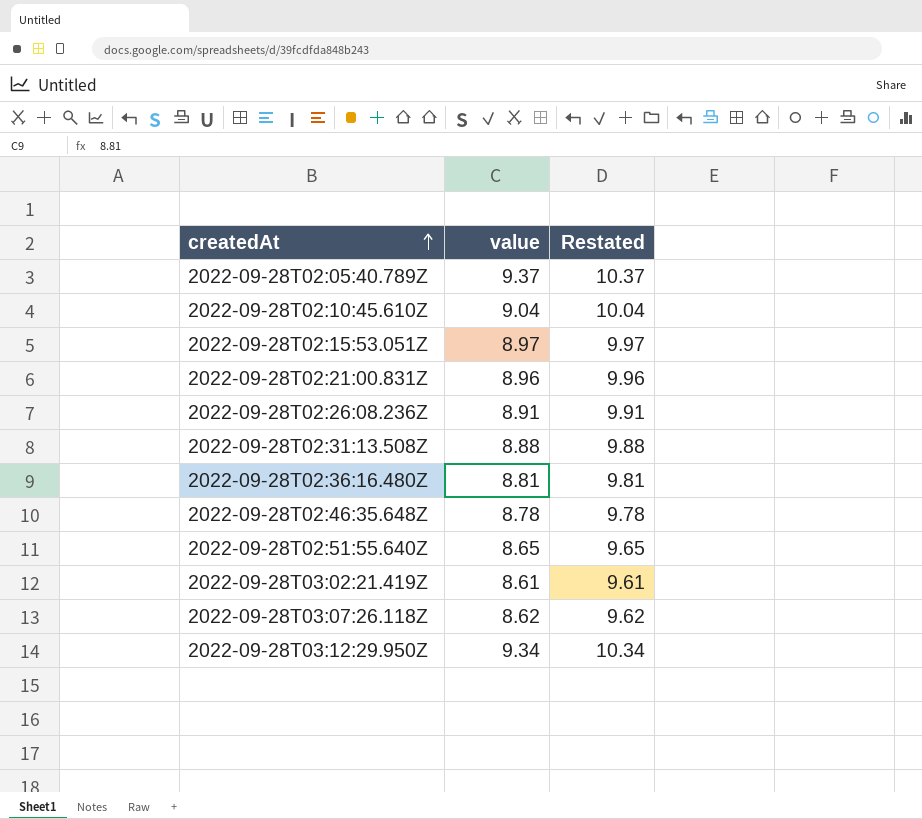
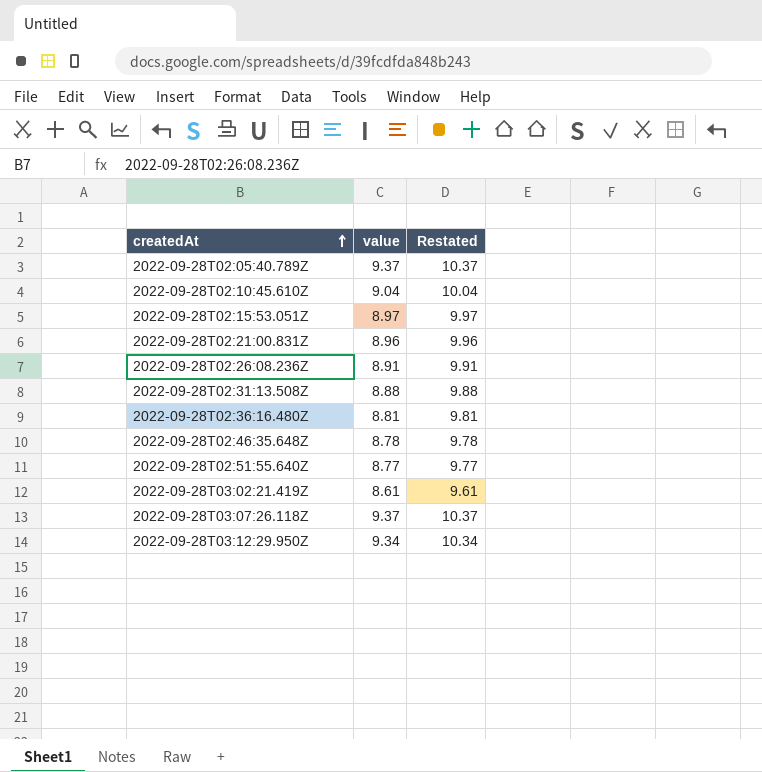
2022-09-28T02:51:55.640Z | value: 8.65 -> 8.77
2022-09-28T02:51:55.640Z | Restated: 9.65 -> 9.77
2022-09-28T03:07:26.118Z | value: 8.62 -> 9.37
2022-09-28T03:07:26.118Z | Restated: 9.62 -> 10.37

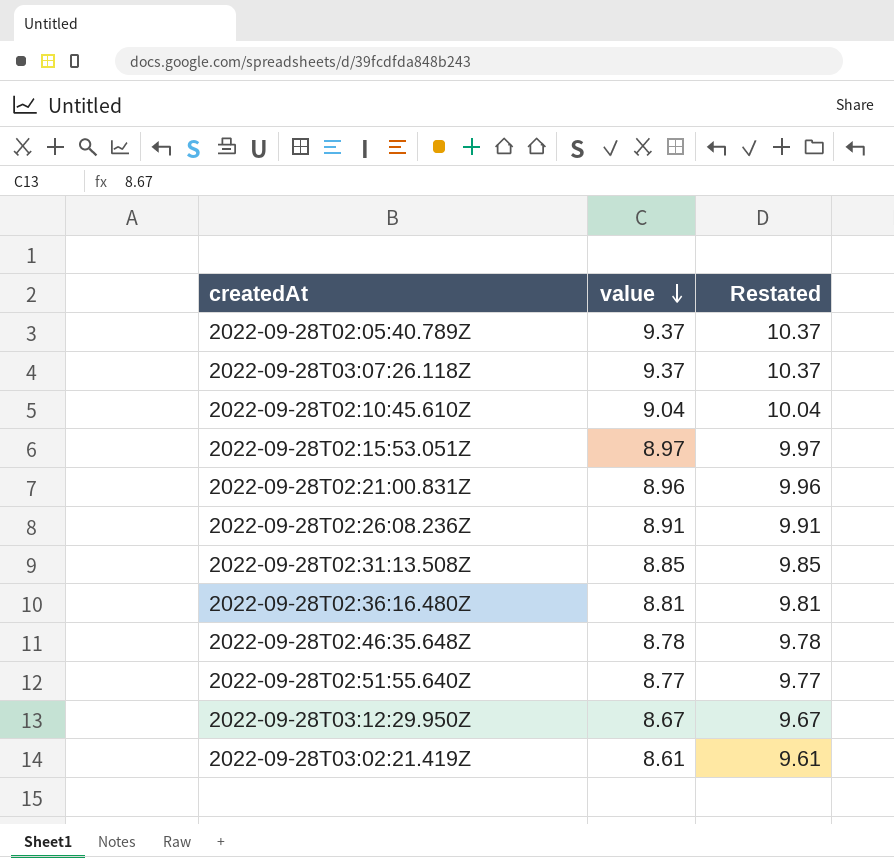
row order: createdAt ascending -> value descending
2022-09-28T02:31:13.508Z | value: 8.88 -> 8.85
2022-09-28T02:31:13.508Z | Restated: 9.88 -> 9.85
2022-09-28T03:12:29.950Z | value: 9.34 -> 8.67
2022-09-28T03:12:29.950Z | Restated: 10.34 -> 9.67

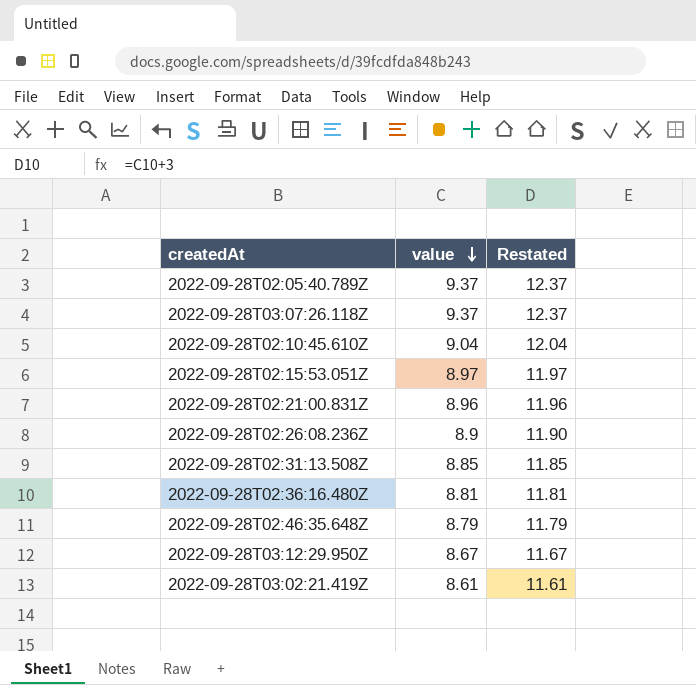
column Restated | formula: [value] + 1 -> [value] + 3
row 2022-09-28T02:51:55.640Z: 8.77 | 9.77 -> none
2022-09-28T02:26:08.236Z | value: 8.91 -> 8.9
2022-09-28T02:46:35.648Z | value: 8.78 -> 8.79

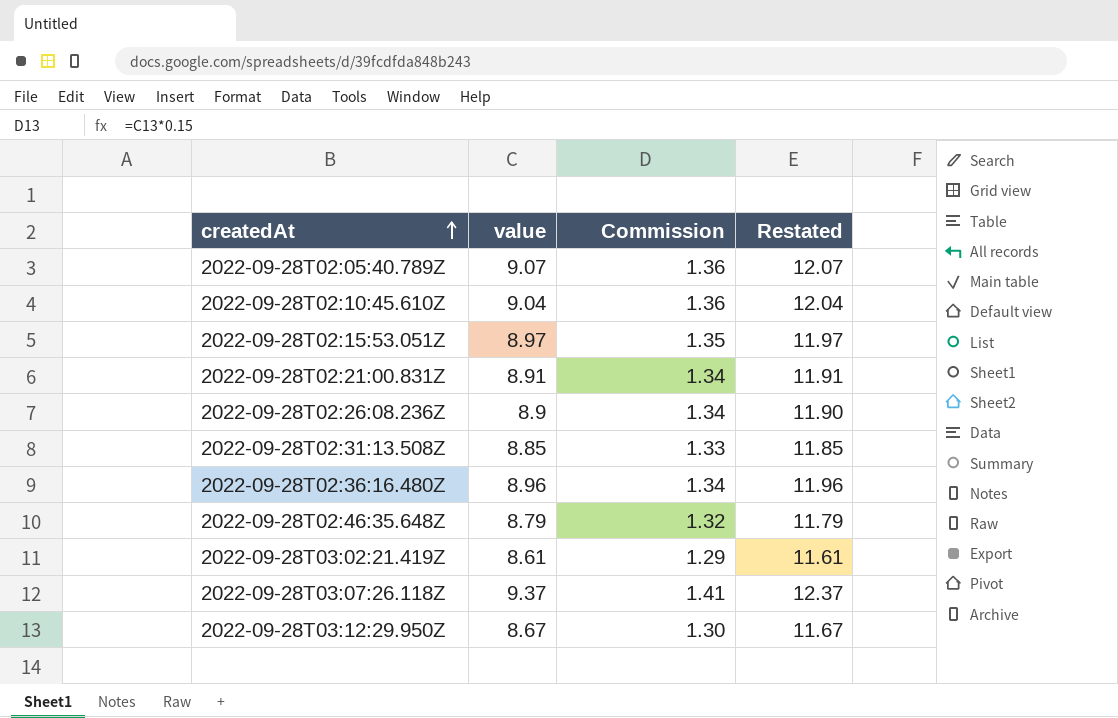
row order: value descending -> createdAt ascending
column Commission | formula: none -> [value] * 0.15
2022-09-28T02:05:40.789Z | value: 9.37 -> 9.07
2022-09-28T02:05:40.789Z | Restated: 12.37 -> 12.07
2022-09-28T02:21:00.831Z | value: 8.96 -> 8.91
2022-09-28T02:21:00.831Z | Restated: 11.96 -> 11.91
2022-09-28T02:36:16.480Z | value: 8.81 -> 8.96
2022-09-28T02:36:16.480Z | Restated: 11.81 -> 11.96

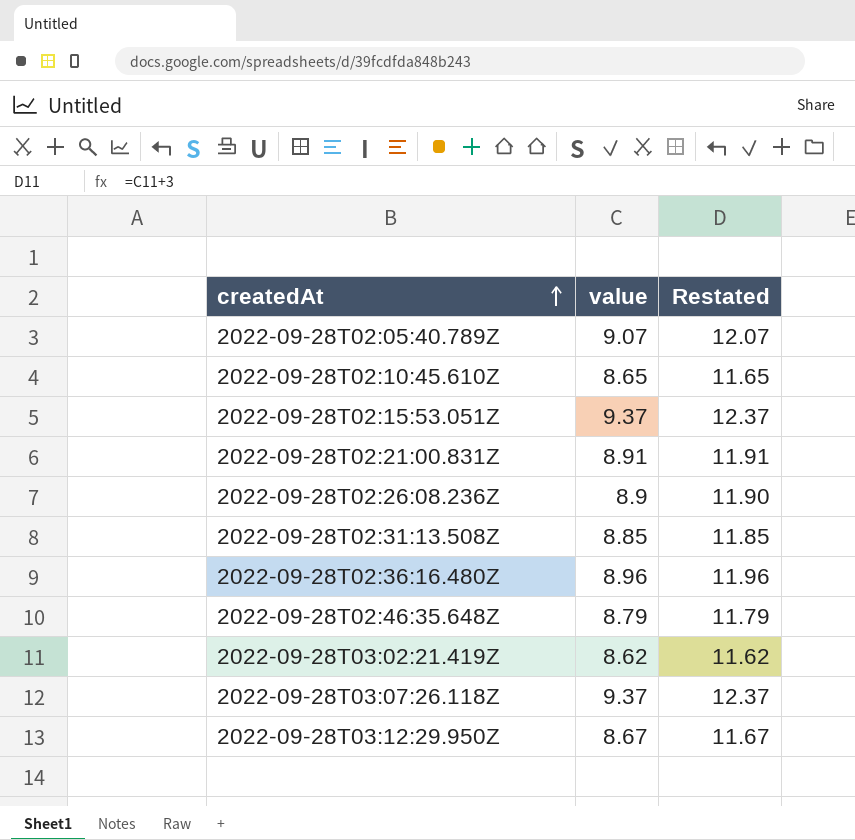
column Commission | formula: [value] * 0.15 -> none
2022-09-28T02:10:45.610Z | value: 9.04 -> 8.65
2022-09-28T02:10:45.610Z | Restated: 12.04 -> 11.65
2022-09-28T02:15:53.051Z | value: 8.97 -> 9.37
2022-09-28T02:15:53.051Z | Restated: 11.97 -> 12.37
2022-09-28T03:02:21.419Z | value: 8.61 -> 8.62
2022-09-28T03:02:21.419Z | Restated: 11.61 -> 11.62

